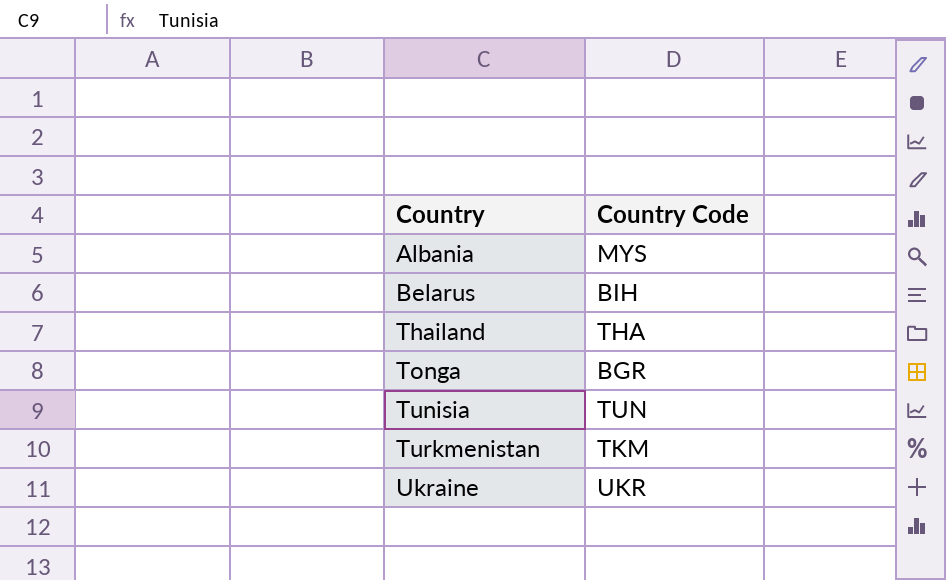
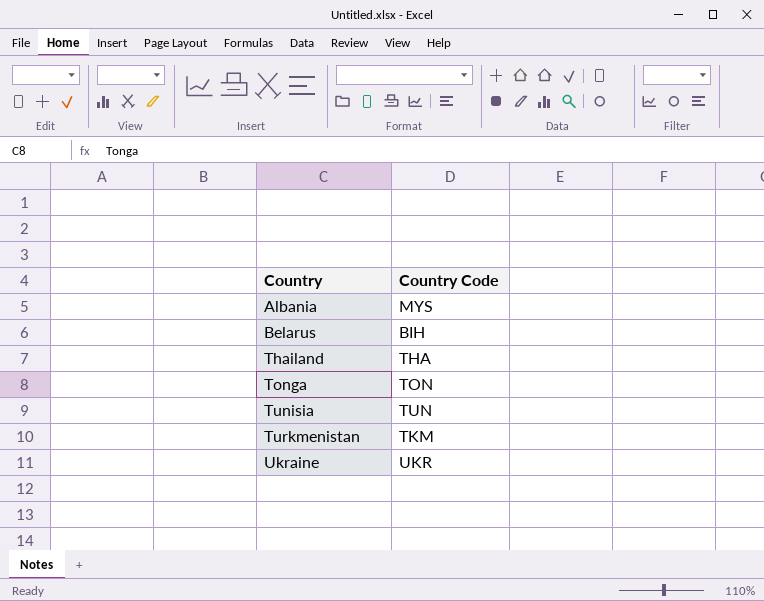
Tonga | Country Code: BGR -> TON

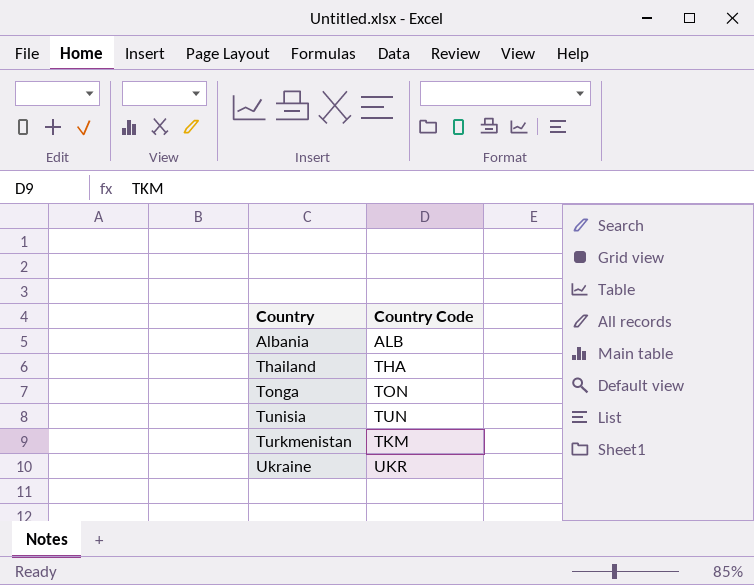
row Belarus: BIH -> none
Albania | Country Code: MYS -> ALB

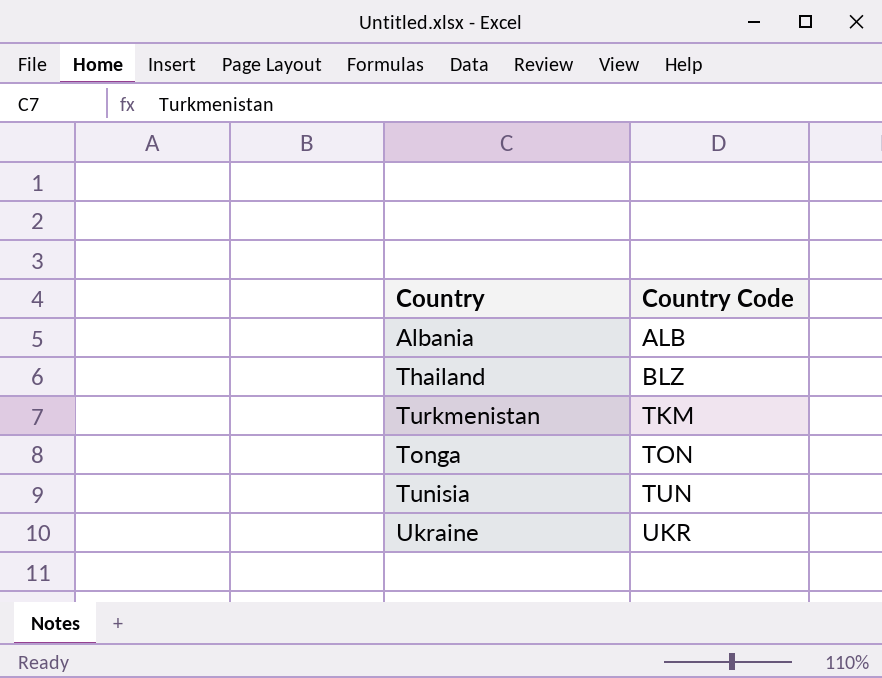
row order: Country ascending -> Country Code ascending
Thailand | Country Code: THA -> BLZ

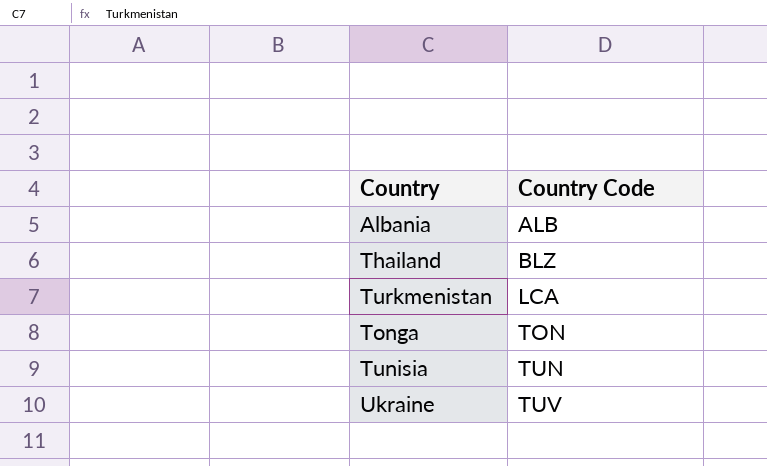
Turkmenistan | Country Code: TKM -> LCA
Ukraine | Country Code: UKR -> TUV

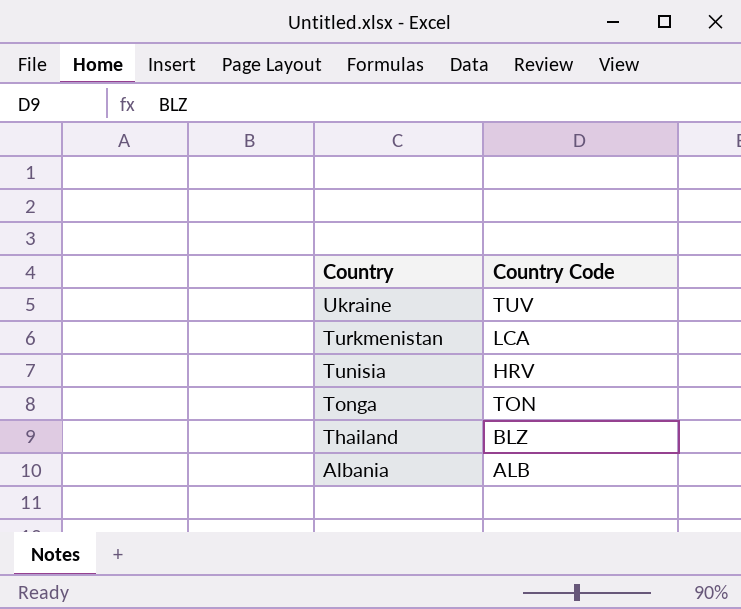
row order: Country Code ascending -> Country descending
Tunisia | Country Code: TUN -> HRV

